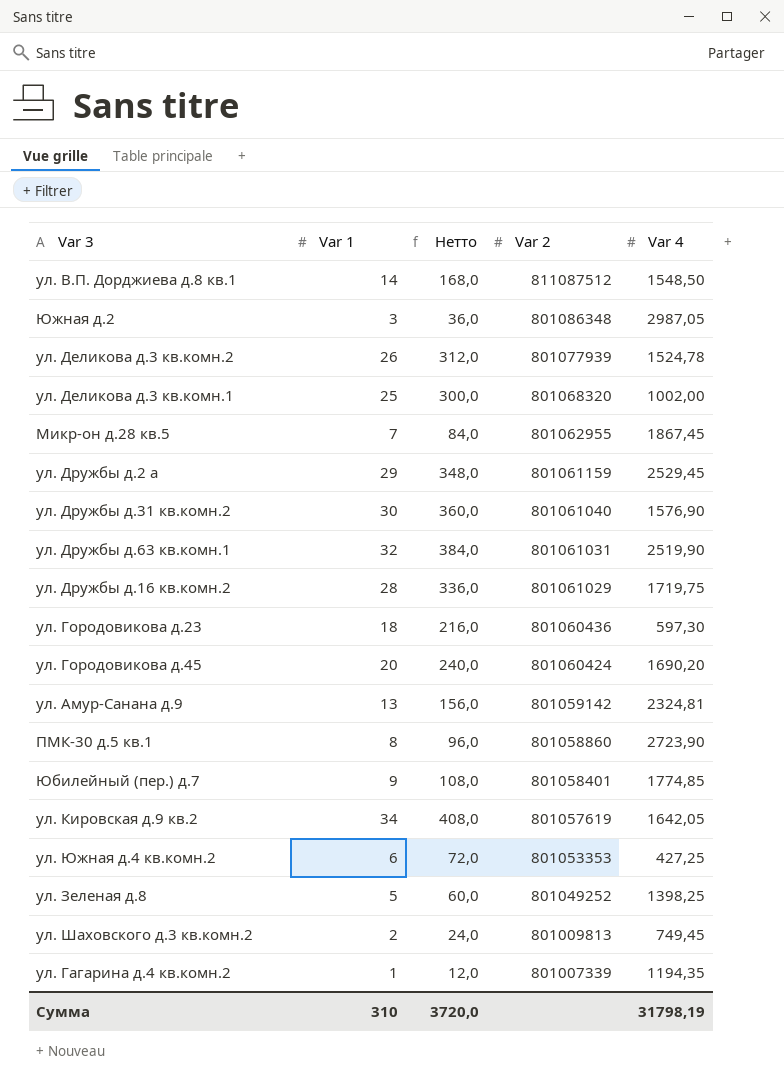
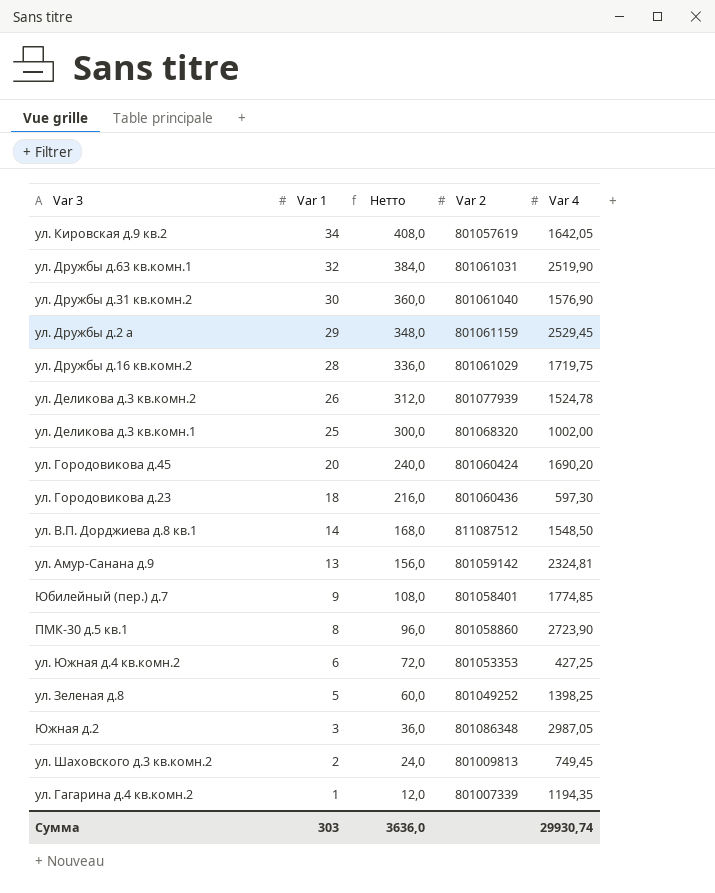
row order: Var 2 descending -> Var 1 descending
row Микр-он д.28 кв.5: 7 | 84,0 | 801062955 | 1867,45 -> none
Сумма | Var 1: 310 -> 303
Сумма | Нетто: 3720,0 -> 3636,0
Сумма | Var 4: 31798,19 -> 29930,74

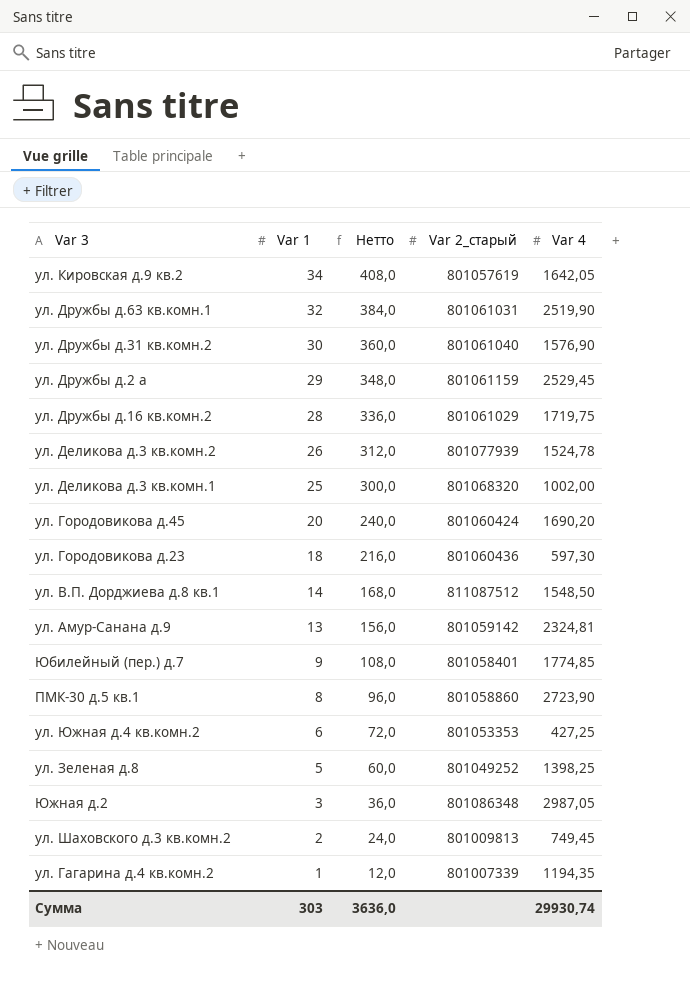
column name: Var 2 -> Var 2_старый

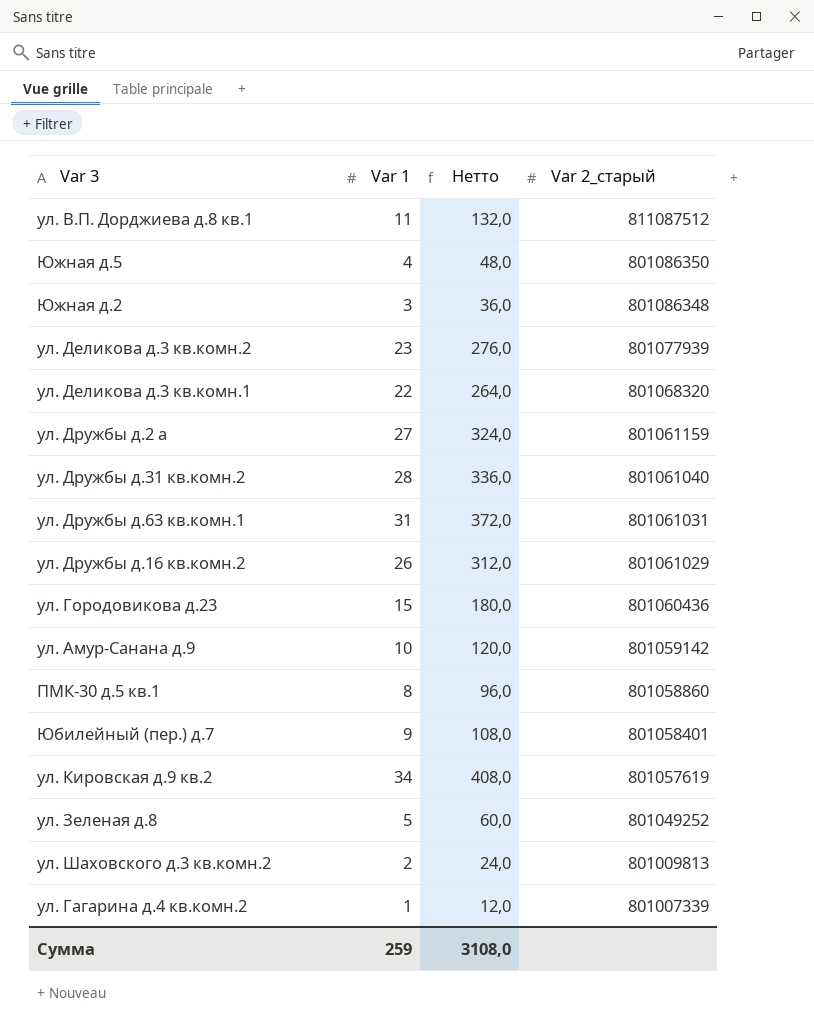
row order: Var 1 descending -> Var 2_старый descending
column Var 4 | position: 5 -> none
row ул. Городовикова д.45: 20 | 240,0 | 801060424 | 1690,20 -> none
row ул. Южная д.4 кв.комн.2: 6 | 72,0 | 801053353 | 427,25 -> none
ул. В.П. Дорджиева д.8 кв.1 | Var 1: 14 -> 11
ул. В.П. Дорджиева д.8 кв.1 | Нетто: 168,0 -> 132,0
row Южная д.5: none -> 4 | 48,0 | 801086350
ул. Деликова д.3 кв.комн.2 | Var 1: 26 -> 23
ул. Деликова д.3 кв.комн.2 | Нетто: 312,0 -> 276,0
ул. Деликова д.3 кв.комн.1 | Var 1: 25 -> 22
ул. Деликова д.3 кв.комн.1 | Нетто: 300,0 -> 264,0
ул. Дружбы д.2 а | Var 1: 29 -> 27
ул. Дружбы д.2 а | Нетто: 348,0 -> 324,0
ул. Дружбы д.31 кв.комн.2 | Var 1: 30 -> 28
ул. Дружбы д.31 кв.комн.2 | Нетто: 360,0 -> 336,0
ул. Дружбы д.63 кв.комн.1 | Var 1: 32 -> 31
ул. Дружбы д.63 кв.комн.1 | Нетто: 384,0 -> 372,0
ул. Дружбы д.16 кв.комн.2 | Var 1: 28 -> 26
ул. Дружбы д.16 кв.комн.2 | Нетто: 336,0 -> 312,0
ул. Городовикова д.23 | Var 1: 18 -> 15
ул. Городовикова д.23 | Нетто: 216,0 -> 180,0
ул. Амур-Санана д.9 | Var 1: 13 -> 10
ул. Амур-Санана д.9 | Нетто: 156,0 -> 120,0
Сумма | Var 1: 303 -> 259
Сумма | Нетто: 3636,0 -> 3108,0

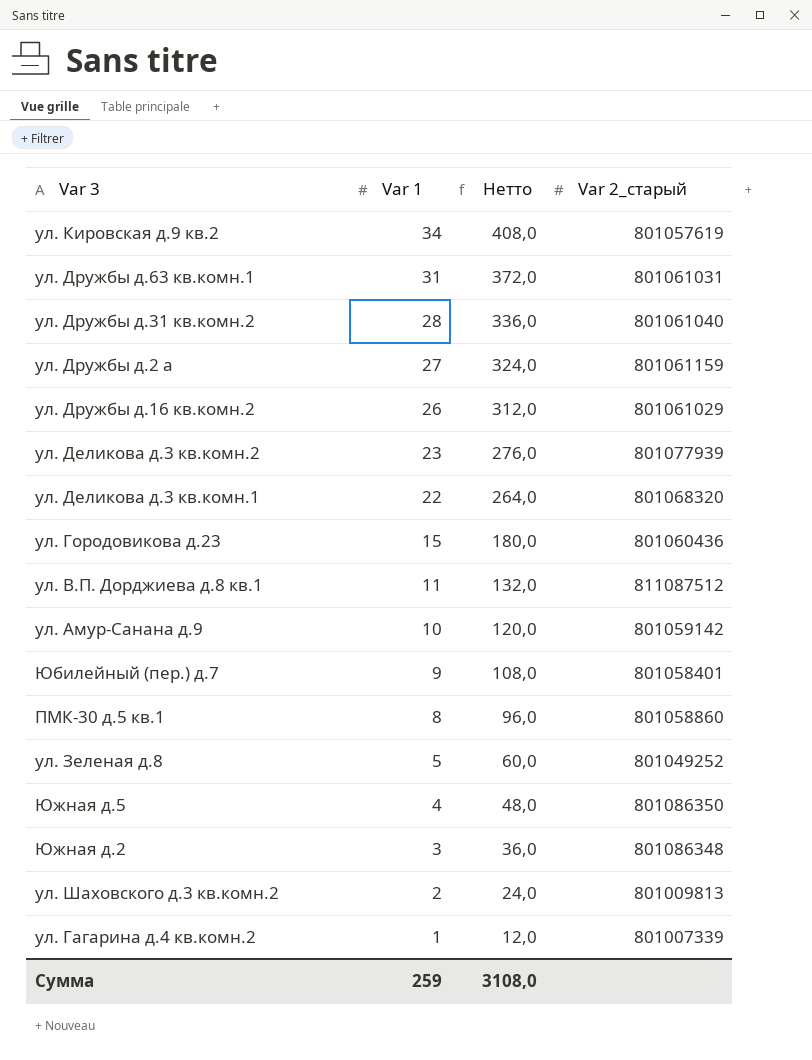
row order: Var 2_старый descending -> Var 1 descending

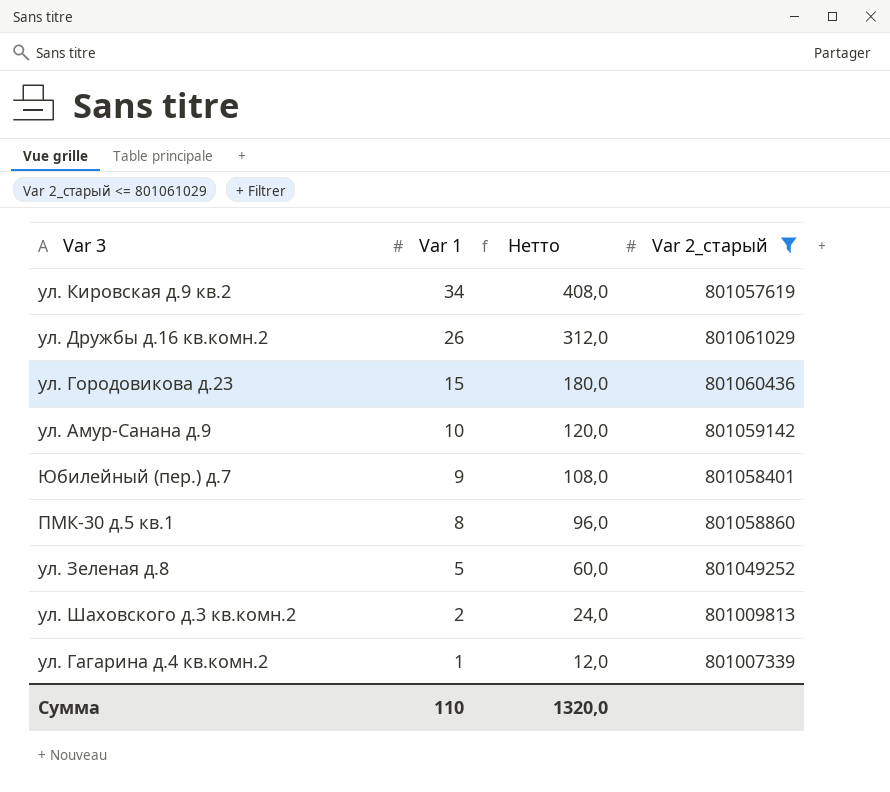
filter: none -> Var 2_старый <= 801061029
Сумма | Var 1: 259 -> 110
Сумма | Нетто: 3108,0 -> 1320,0

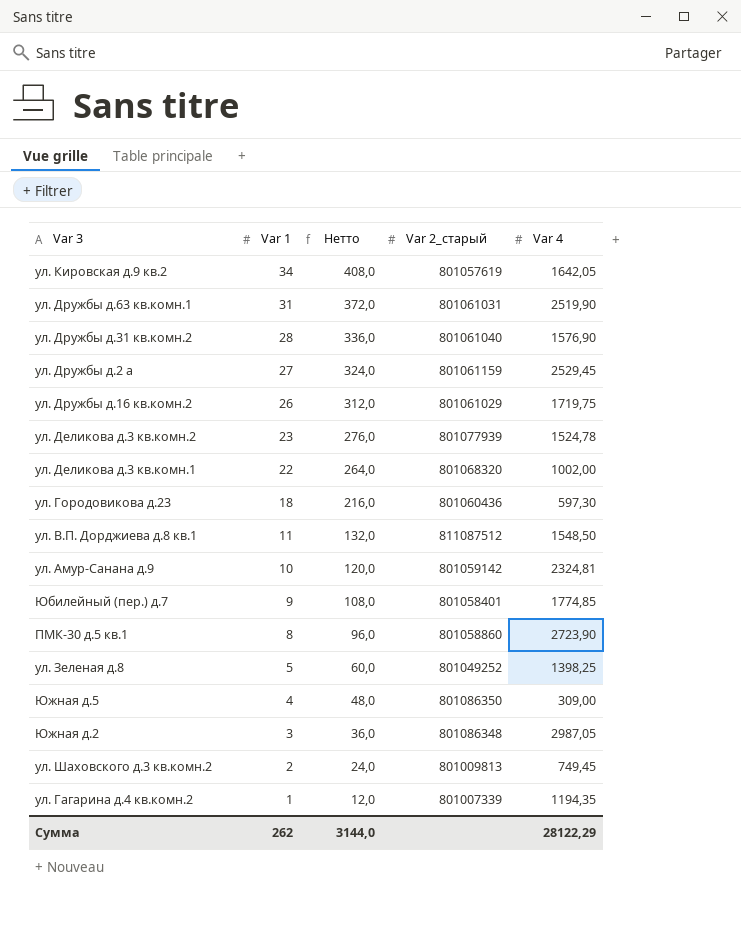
filter: Var 2_старый <= 801061029 -> none
column Var 4 | position: none -> 5
ул. Городовикова д.23 | Var 1: 15 -> 18
ул. Городовикова д.23 | Нетто: 180,0 -> 216,0
Сумма | Var 1: 110 -> 262
Сумма | Нетто: 1320,0 -> 3144,0

